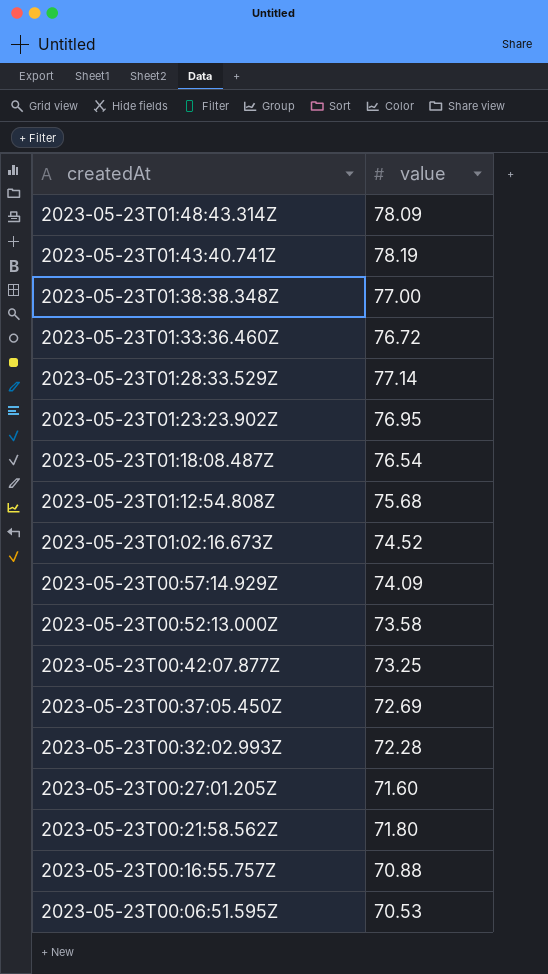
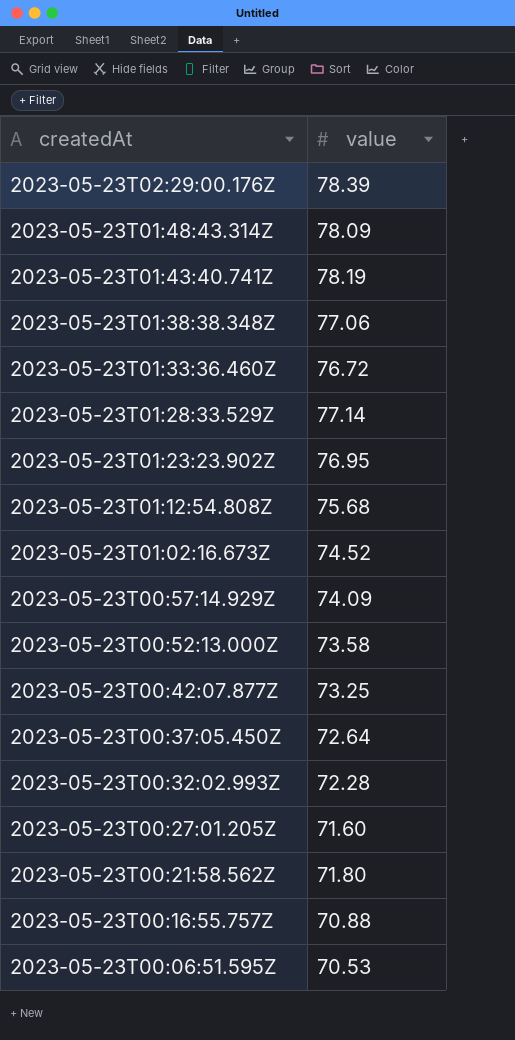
row 2023-05-23T01:18:08.487Z: 76.54 -> none
row 2023-05-23T02:29:00.176Z: none -> 78.39
2023-05-23T01:38:38.348Z | value: 77.00 -> 77.06
2023-05-23T00:37:05.450Z | value: 72.69 -> 72.64

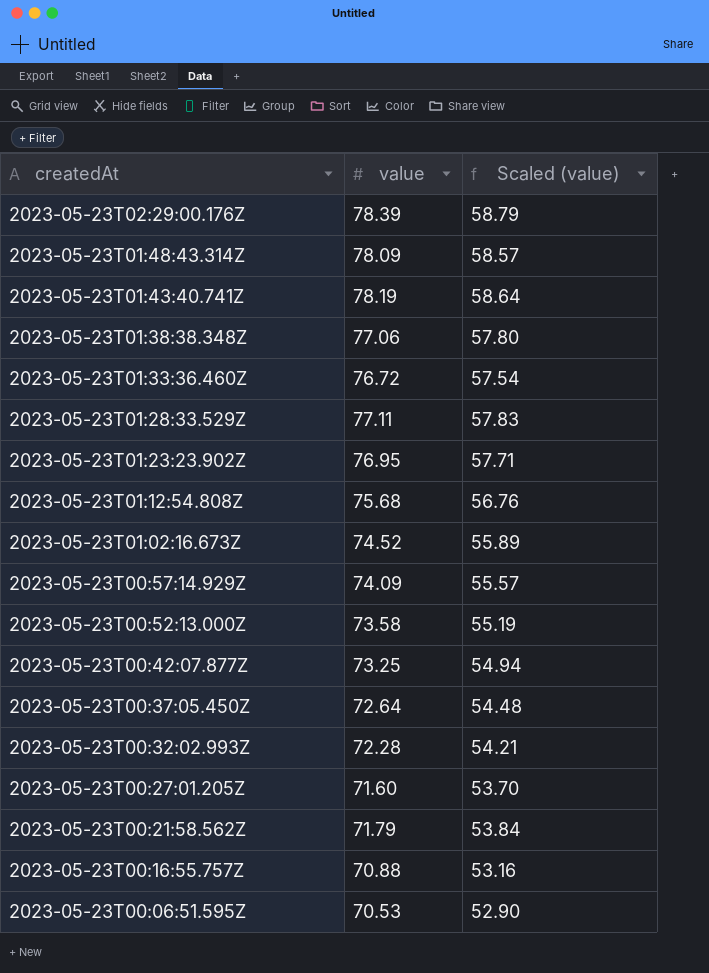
column Scaled (value) | formula: none -> [value] * 0.75
2023-05-23T01:28:33.529Z | value: 77.14 -> 77.11
2023-05-23T00:21:58.562Z | value: 71.80 -> 71.79

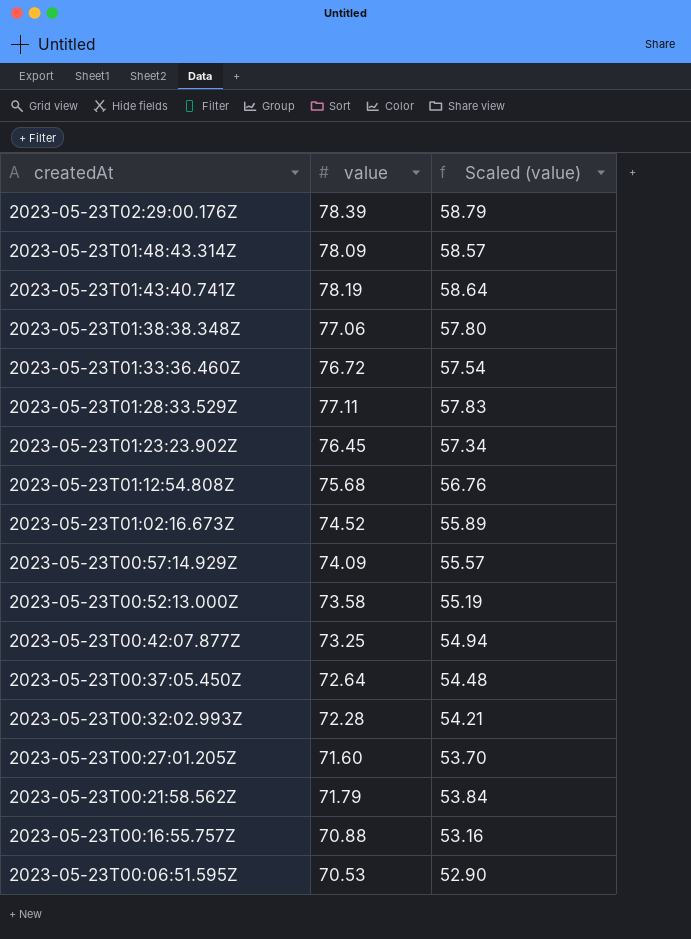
2023-05-23T01:23:23.902Z | value: 76.95 -> 76.45
2023-05-23T01:23:23.902Z | Scaled (value): 57.71 -> 57.34

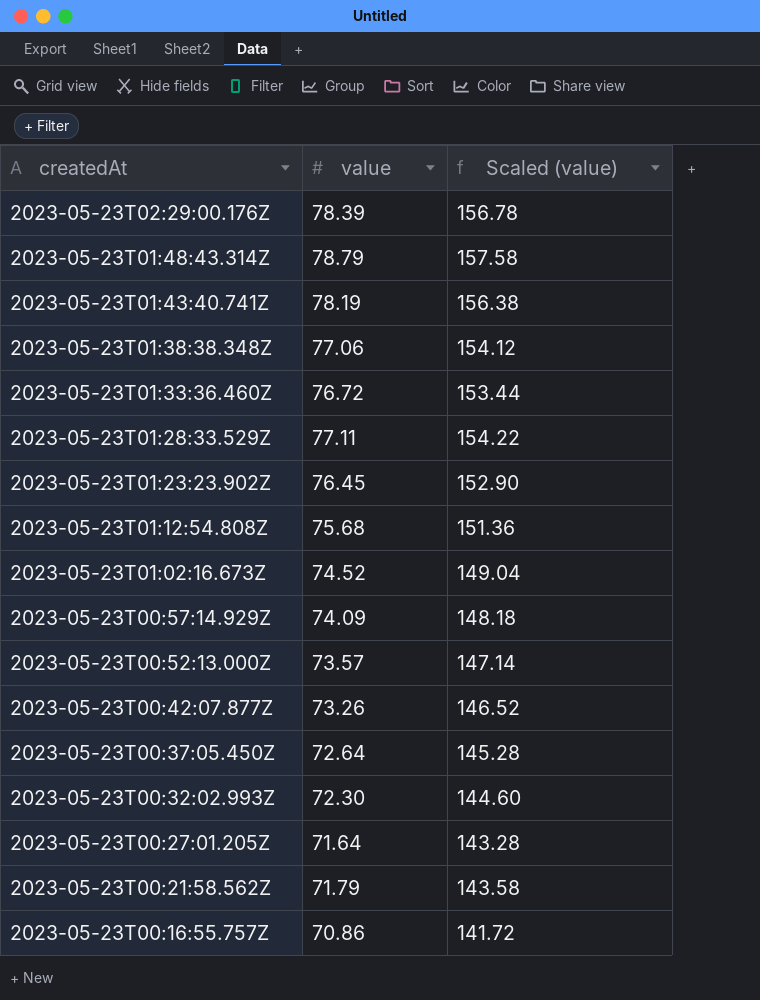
column Scaled (value) | formula: [value] * 0.75 -> [value] * 2
row 2023-05-23T00:06:51.595Z: 70.53 | 52.90 -> none
2023-05-23T01:48:43.314Z | value: 78.09 -> 78.79
2023-05-23T00:52:13.000Z | value: 73.58 -> 73.57
2023-05-23T00:42:07.877Z | value: 73.25 -> 73.26
2023-05-23T00:32:02.993Z | value: 72.28 -> 72.30
2023-05-23T00:27:01.205Z | value: 71.60 -> 71.64
2023-05-23T00:16:55.757Z | value: 70.88 -> 70.86

